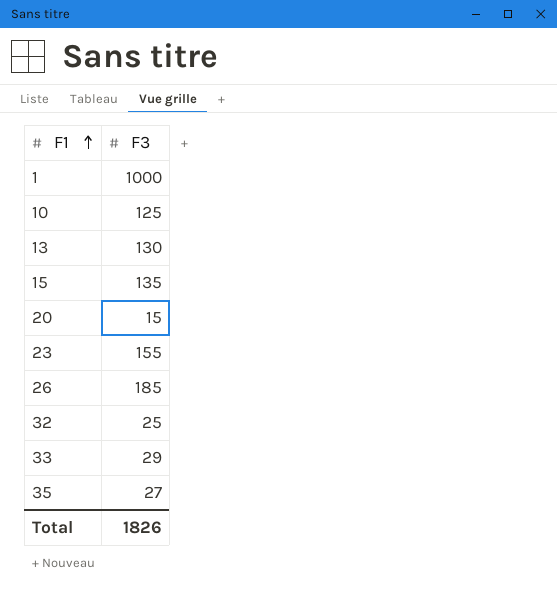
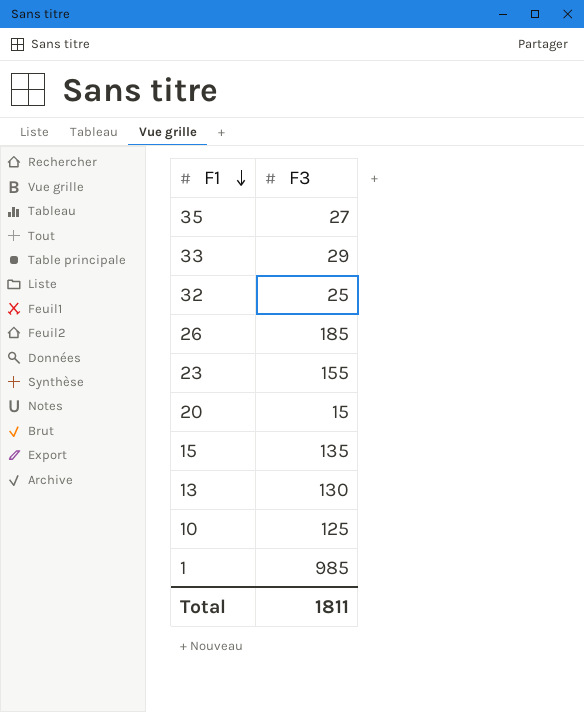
row order: F1 ascending -> F1 descending
1 | F3: 1000 -> 985
Total | F3: 1826 -> 1811

